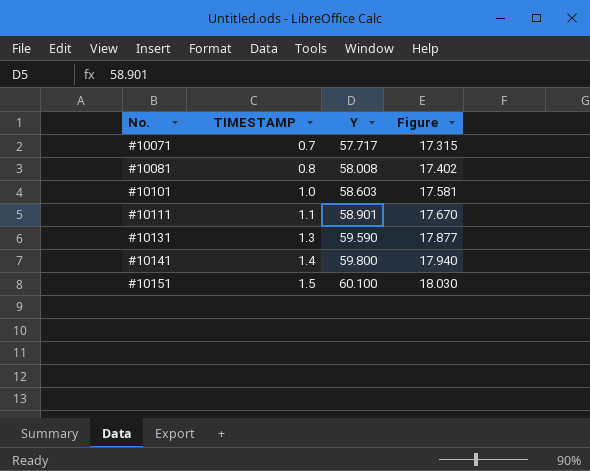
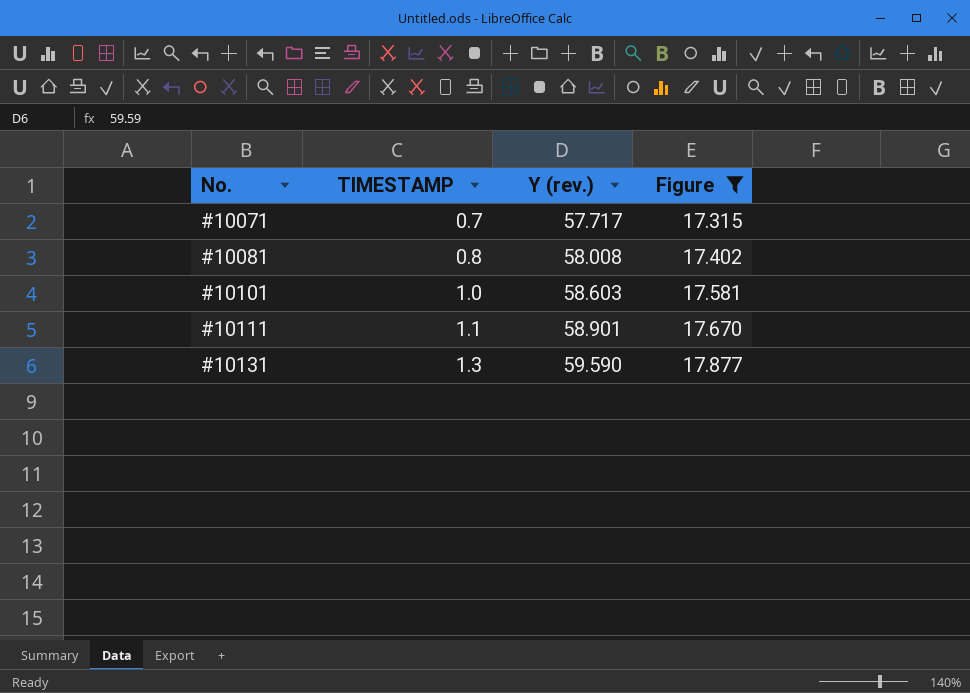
filter: none -> Figure <= 17.877
column name: Y -> Y (rev.)

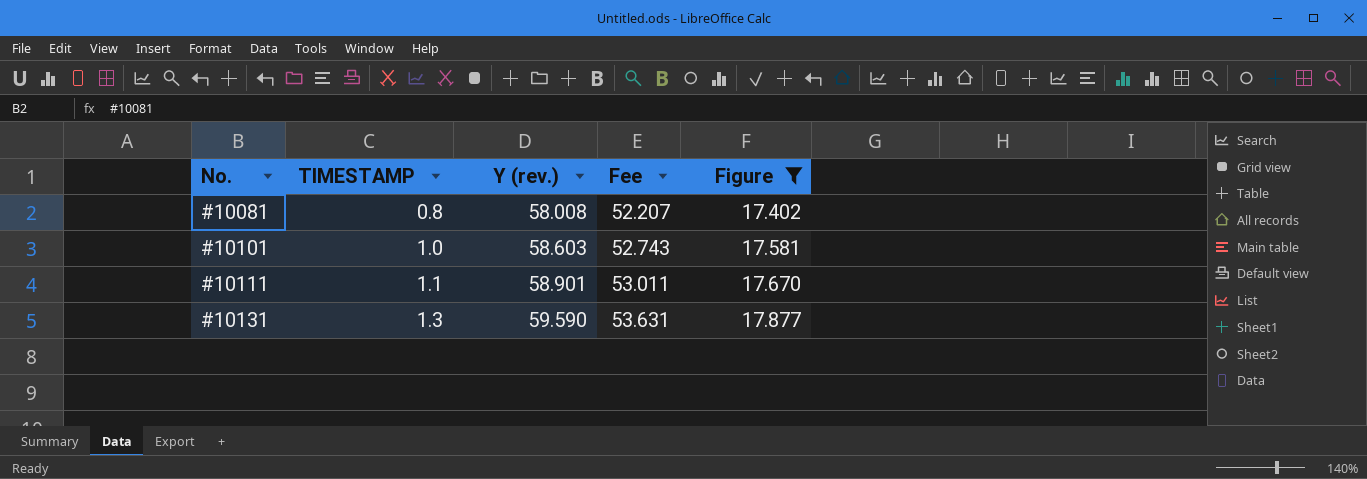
column Fee | formula: none -> [Y (rev.)] * 0.9
row #10071: 0.7 | 57.717 | 17.315 -> none

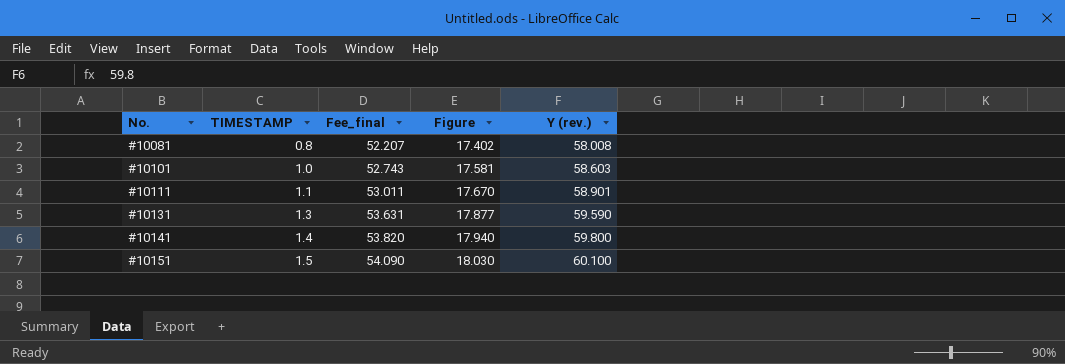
filter: Figure <= 17.877 -> none
column name: Fee -> Fee_final
column Y (rev.) | position: 3 -> 5

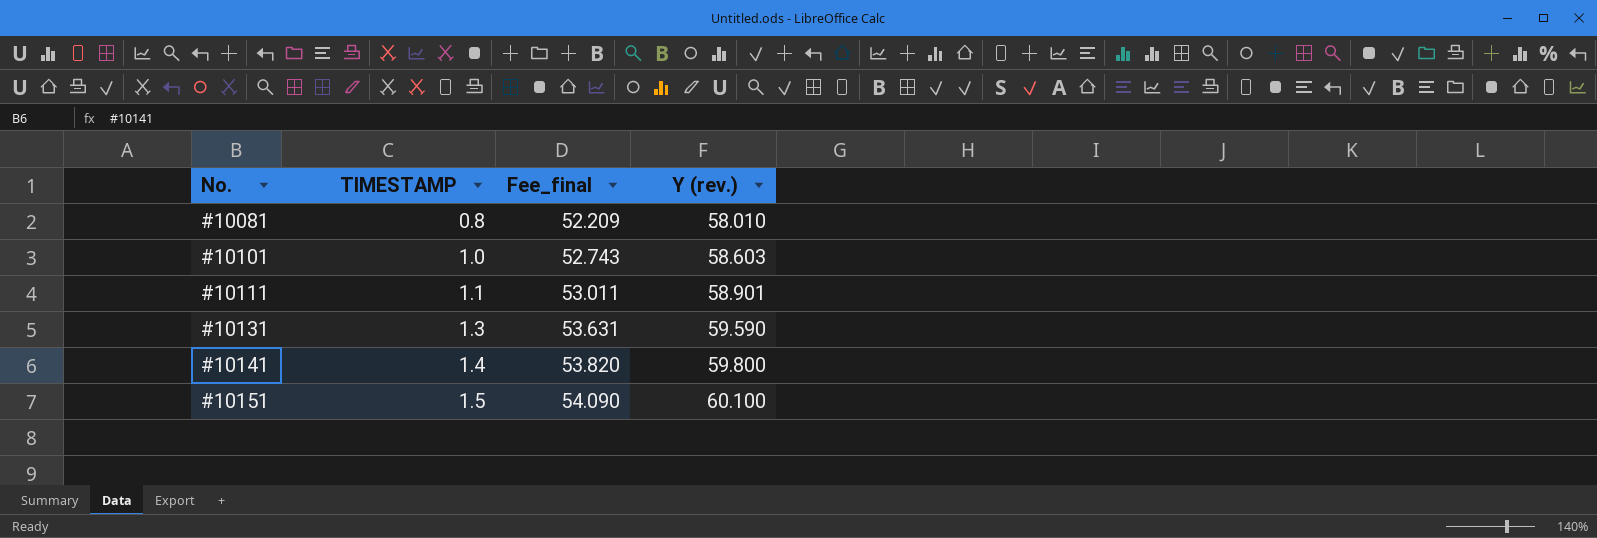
column Figure | formula: [Y (rev.)] * 0.3 -> none
#10081 | Fee_final: 52.207 -> 52.209
#10081 | Y (rev.): 58.008 -> 58.010

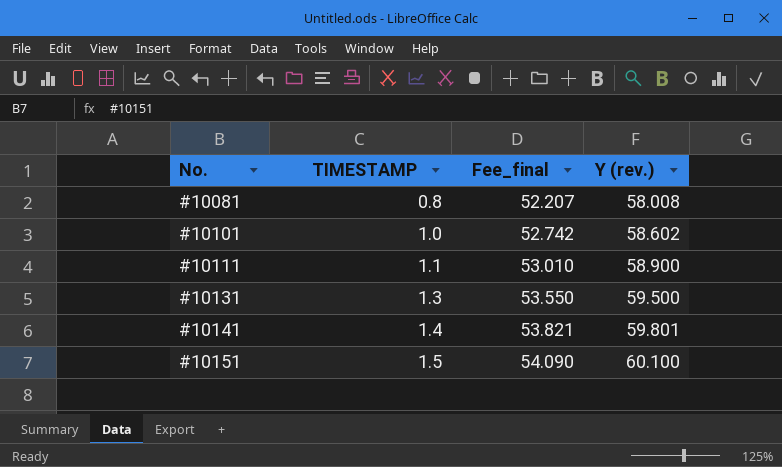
#10081 | Fee_final: 52.209 -> 52.207
#10081 | Y (rev.): 58.010 -> 58.008
#10101 | Fee_final: 52.743 -> 52.742
#10101 | Y (rev.): 58.603 -> 58.602
#10111 | Fee_final: 53.011 -> 53.010
#10111 | Y (rev.): 58.901 -> 58.900
#10131 | Fee_final: 53.631 -> 53.550
#10131 | Y (rev.): 59.590 -> 59.500
#10141 | Fee_final: 53.820 -> 53.821
#10141 | Y (rev.): 59.800 -> 59.801

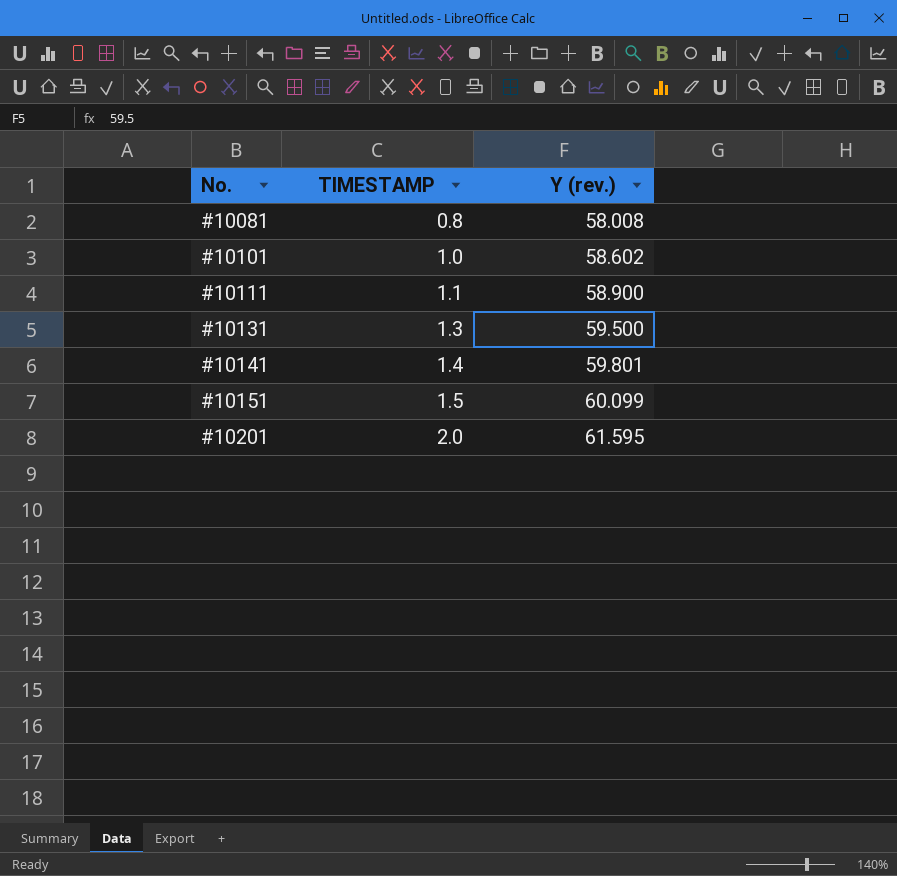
column Fee_final | formula: [Y (rev.)] * 0.9 -> none
#10151 | Y (rev.): 60.100 -> 60.099
row #10201: none -> 2.0 | 61.595

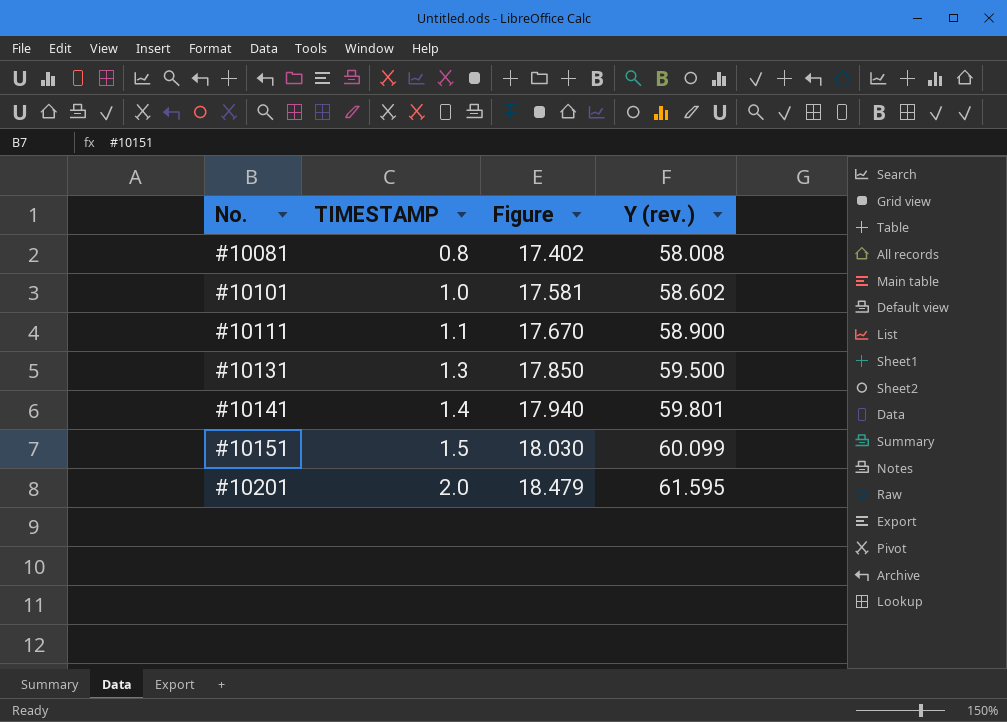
column Figure | formula: none -> [Y (rev.)] * 0.3

